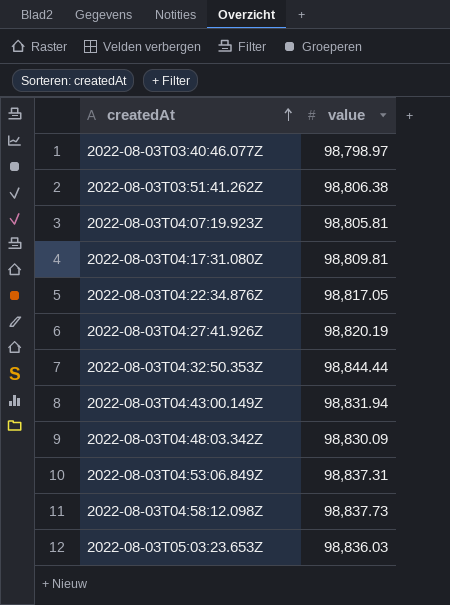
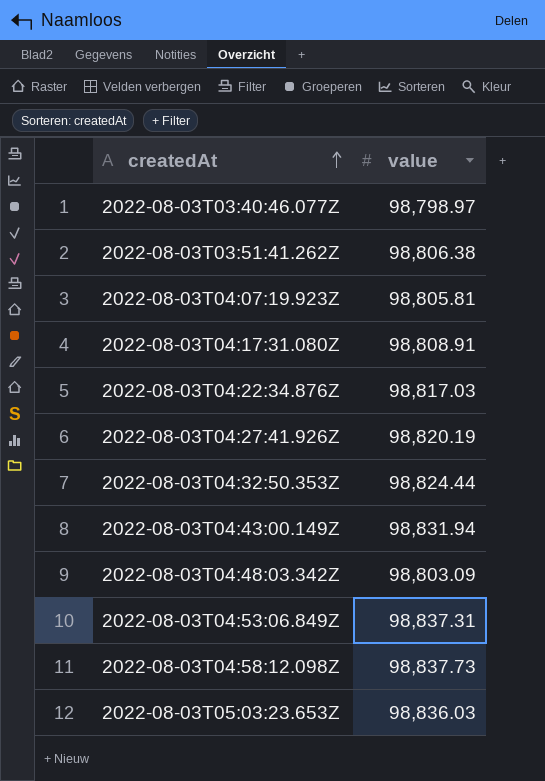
2022-08-03T04:17:31.080Z | value: 98,809.81 -> 98,808.91
2022-08-03T04:22:34.876Z | value: 98,817.05 -> 98,817.03
2022-08-03T04:32:50.353Z | value: 98,844.44 -> 98,824.44
2022-08-03T04:48:03.342Z | value: 98,830.09 -> 98,803.09

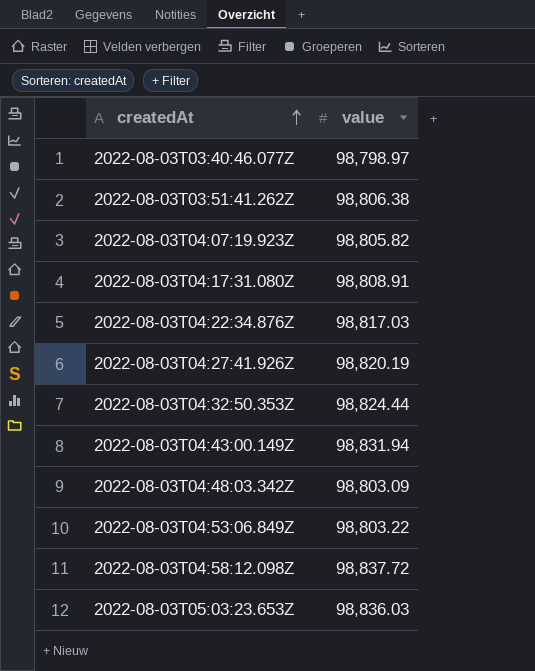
2022-08-03T04:07:19.923Z | value: 98,805.81 -> 98,805.82
2022-08-03T04:53:06.849Z | value: 98,837.31 -> 98,803.22
2022-08-03T04:58:12.098Z | value: 98,837.73 -> 98,837.72

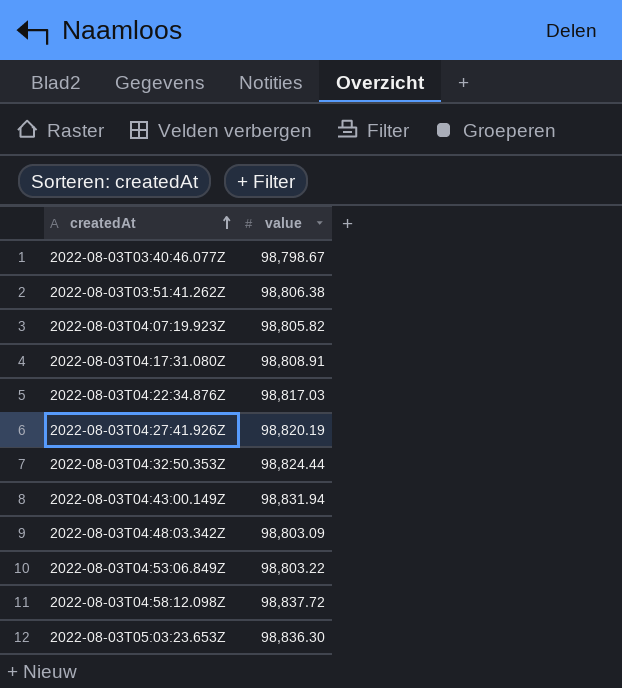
2022-08-03T03:40:46.077Z | value: 98,798.97 -> 98,798.67
2022-08-03T05:03:23.653Z | value: 98,836.03 -> 98,836.30

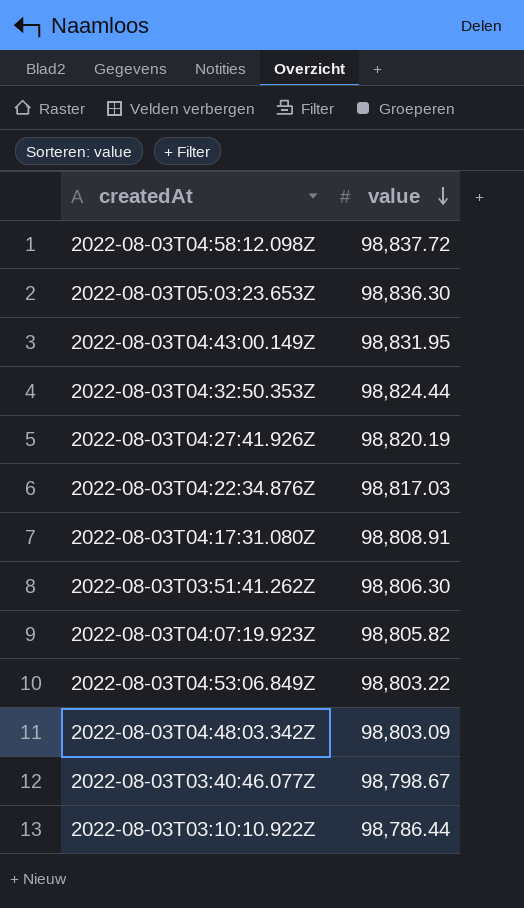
row order: createdAt ascending -> value descending
2022-08-03T04:43:00.149Z | value: 98,831.94 -> 98,831.95
2022-08-03T03:51:41.262Z | value: 98,806.38 -> 98,806.30
row 2022-08-03T03:10:10.922Z: none -> 98,786.44

